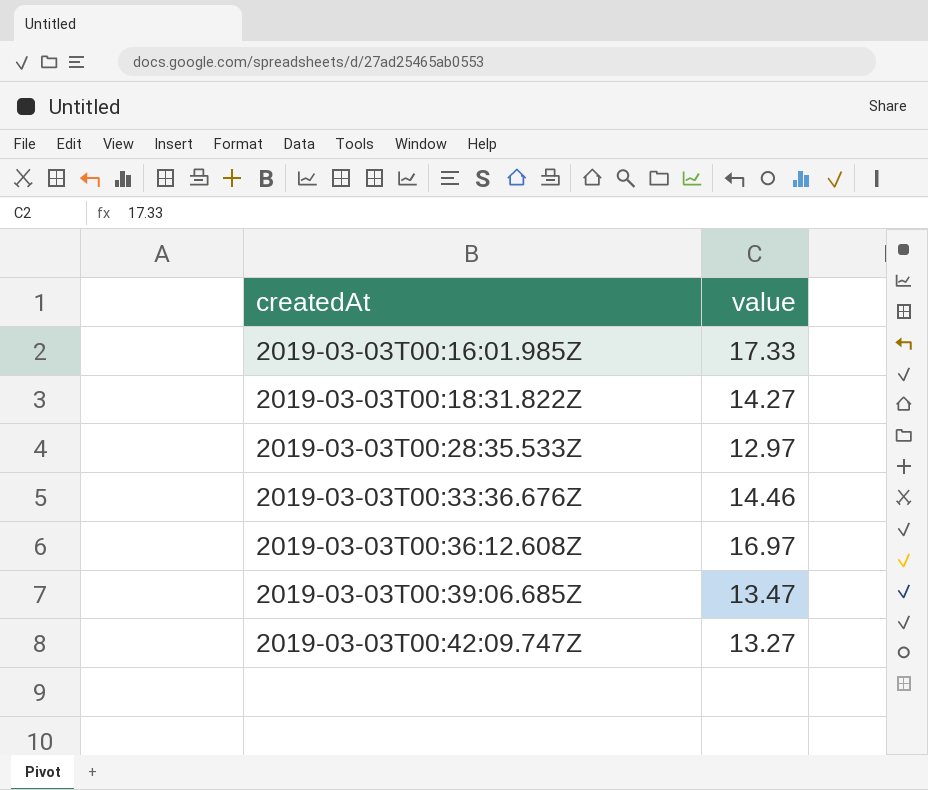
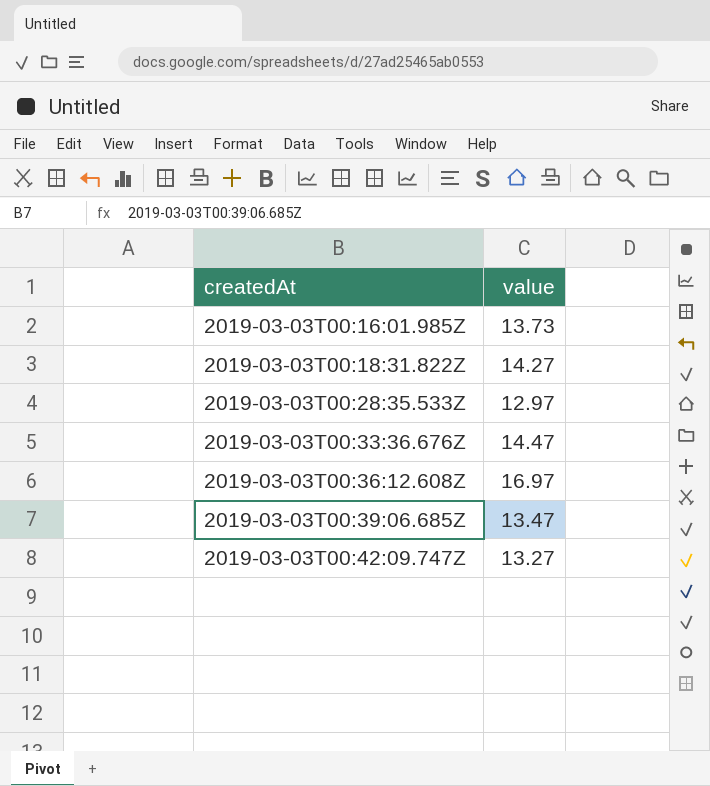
2019-03-03T00:16:01.985Z | value: 17.33 -> 13.73
2019-03-03T00:33:36.676Z | value: 14.46 -> 14.47

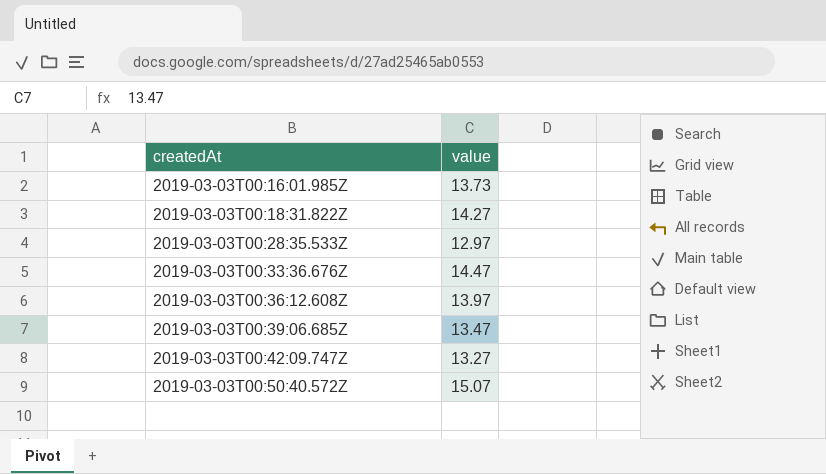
2019-03-03T00:36:12.608Z | value: 16.97 -> 13.97
row 2019-03-03T00:50:40.572Z: none -> 15.07

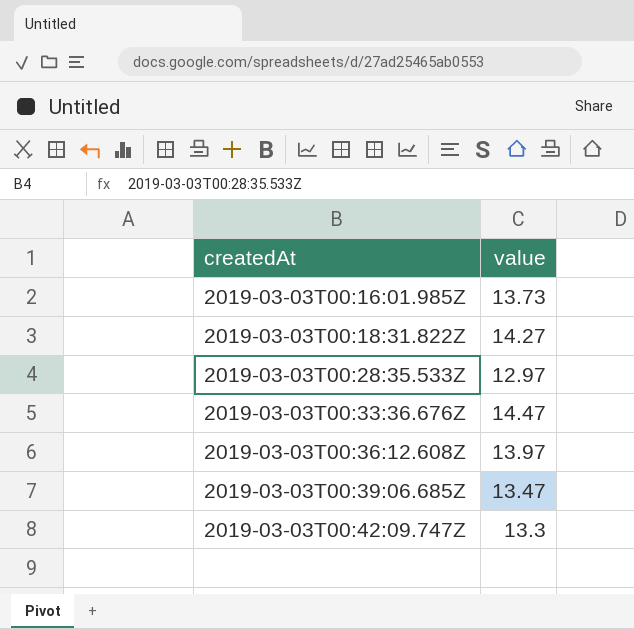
row 2019-03-03T00:50:40.572Z: 15.07 -> none
2019-03-03T00:42:09.747Z | value: 13.27 -> 13.3

